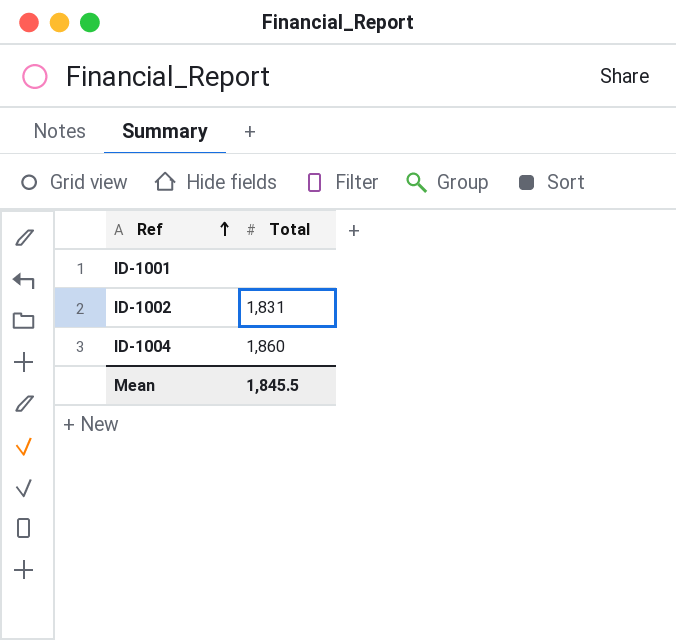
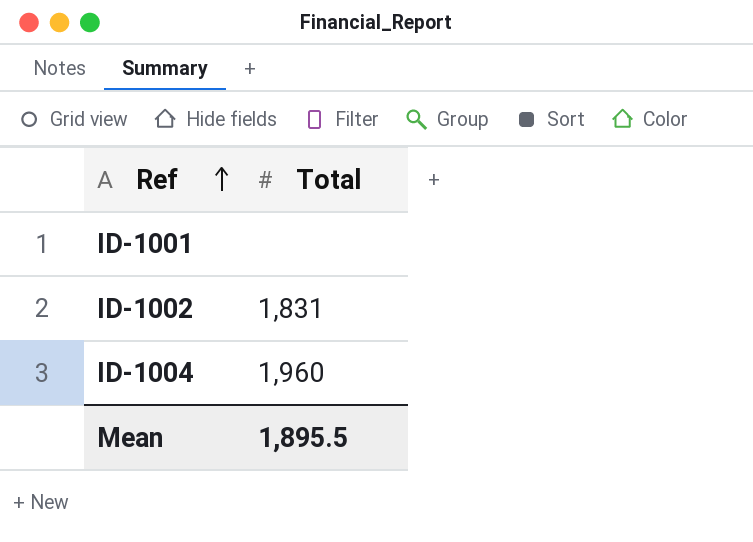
ID-1004 | Total: 1,860 -> 1,960
Mean | Total: 1,845.5 -> 1,895.5

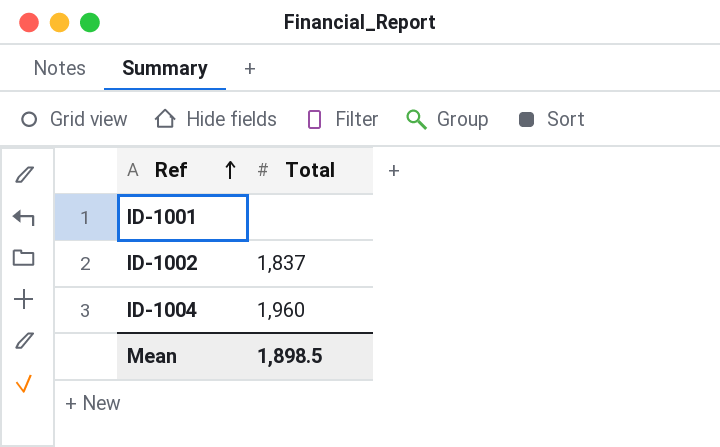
ID-1002 | Total: 1,831 -> 1,837
Mean | Total: 1,895.5 -> 1,898.5

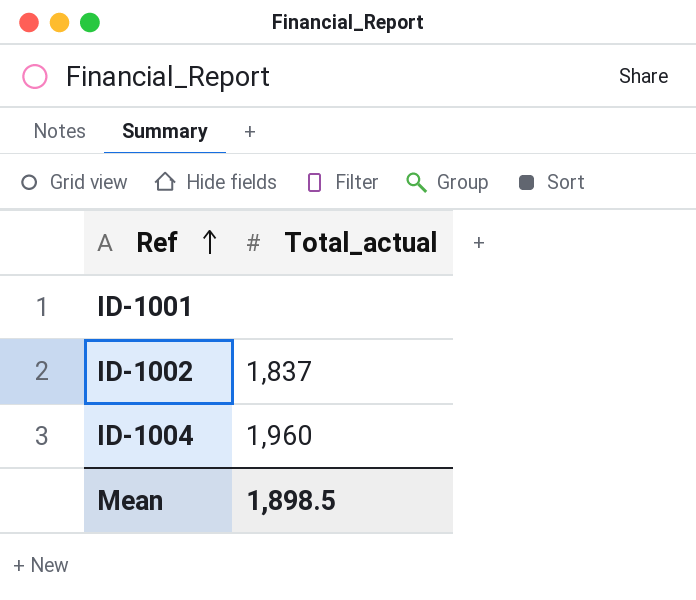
column name: Total -> Total_actual

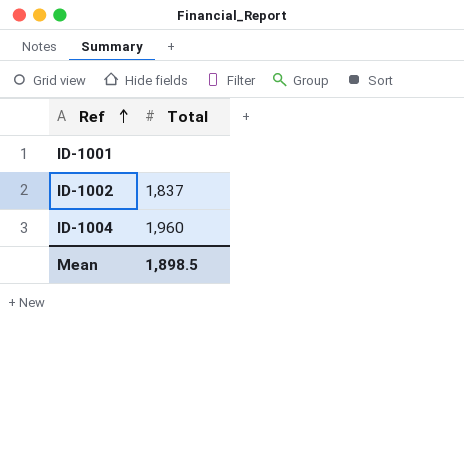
column name: Total_actual -> Total

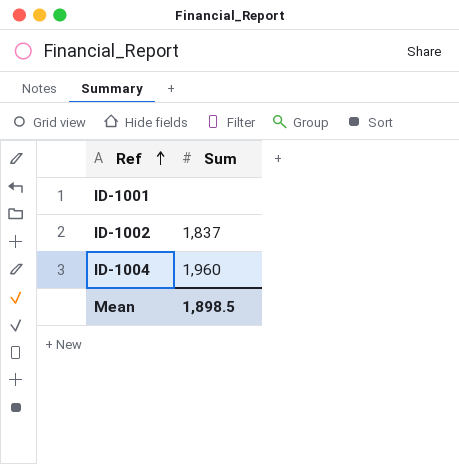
column name: Total -> Sum

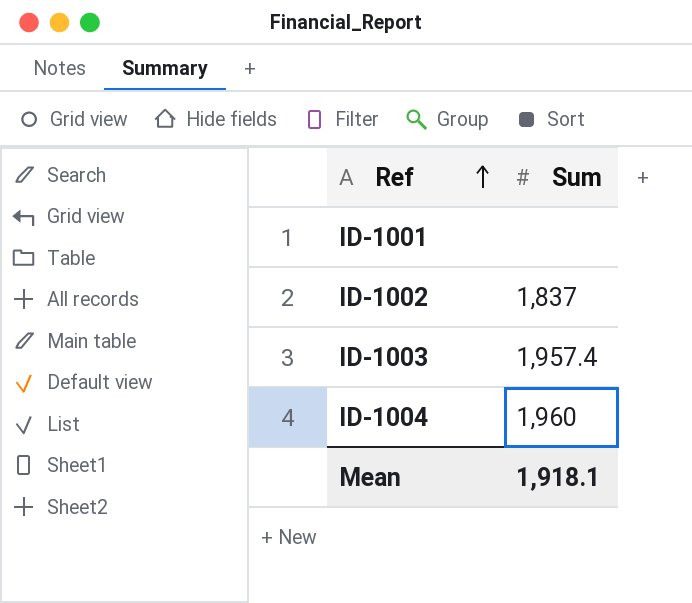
row ID-1003: none -> 1,957.4
Mean | Sum: 1,898.5 -> 1,918.1

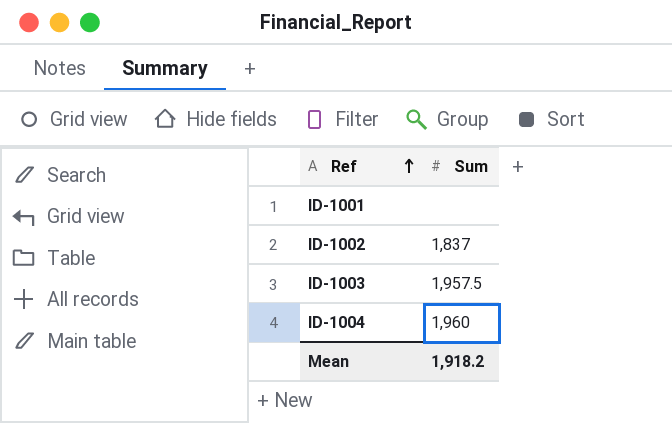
ID-1003 | Sum: 1,957.4 -> 1,957.5
Mean | Sum: 1,918.1 -> 1,918.2

